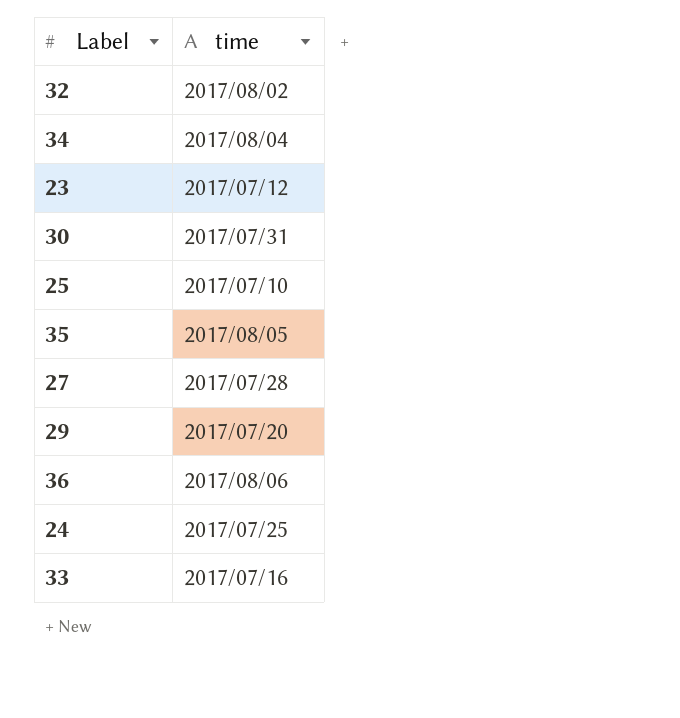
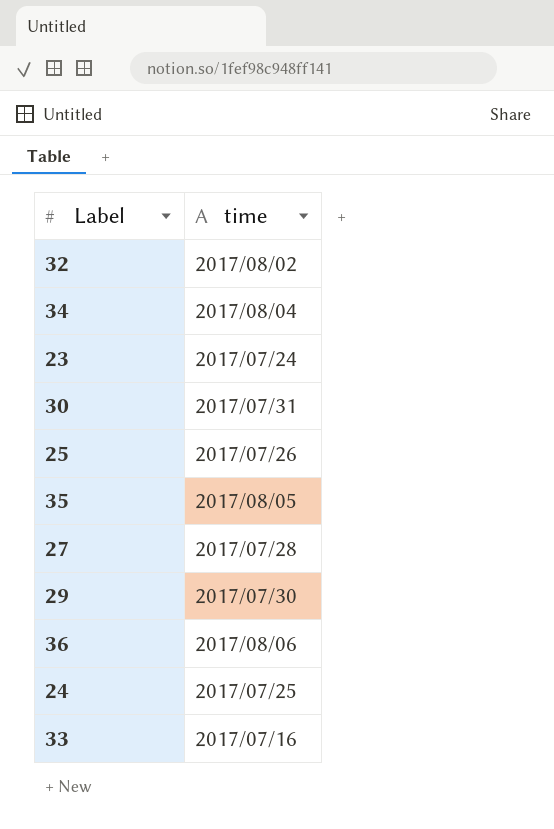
23 | time: 2017/07/12 -> 2017/07/24
25 | time: 2017/07/10 -> 2017/07/26
29 | time: 2017/07/20 -> 2017/07/30

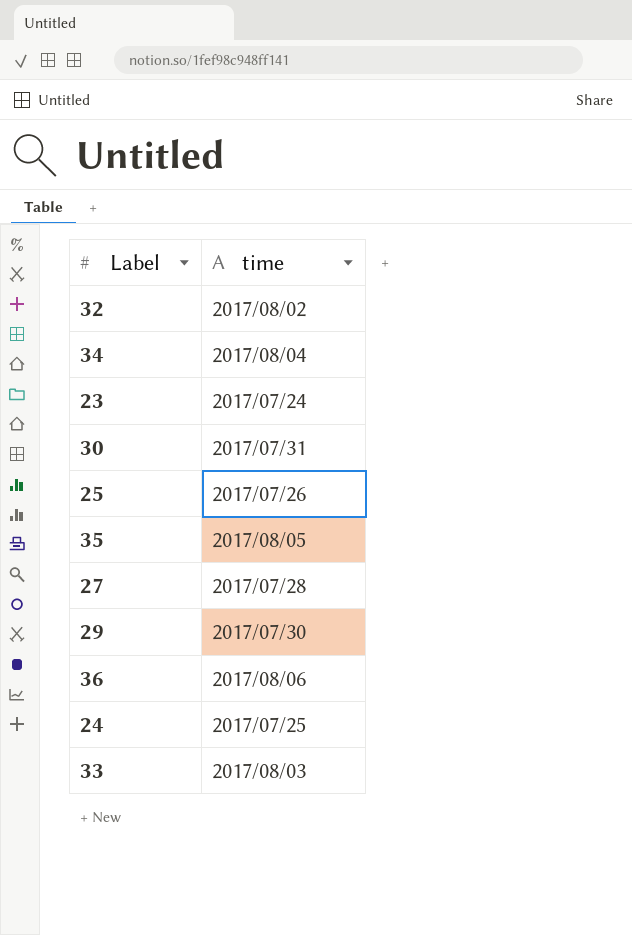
33 | time: 2017/07/16 -> 2017/08/03

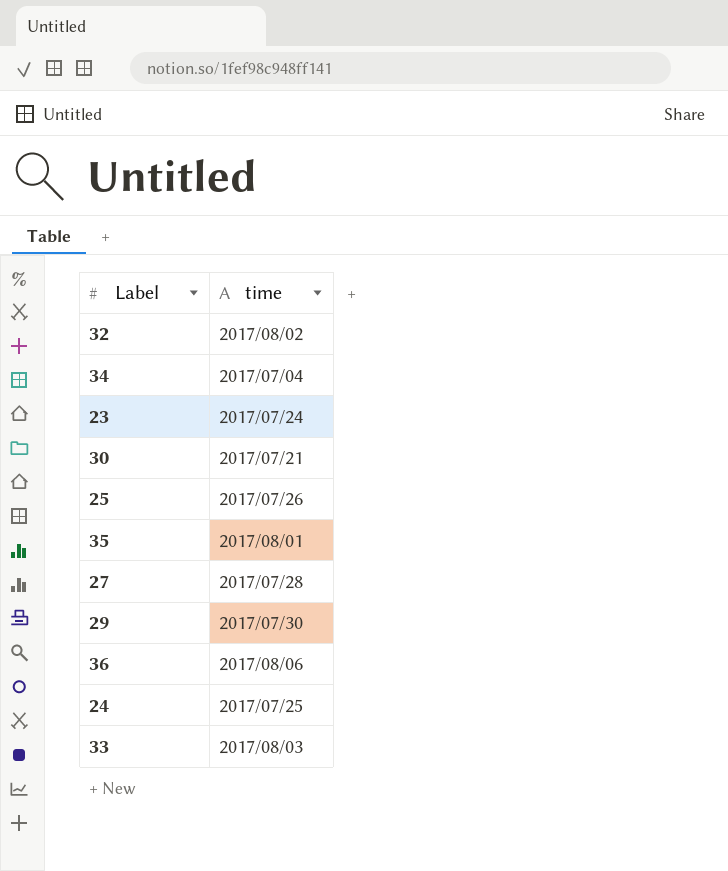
34 | time: 2017/08/04 -> 2017/07/04
30 | time: 2017/07/31 -> 2017/07/21
35 | time: 2017/08/05 -> 2017/08/01

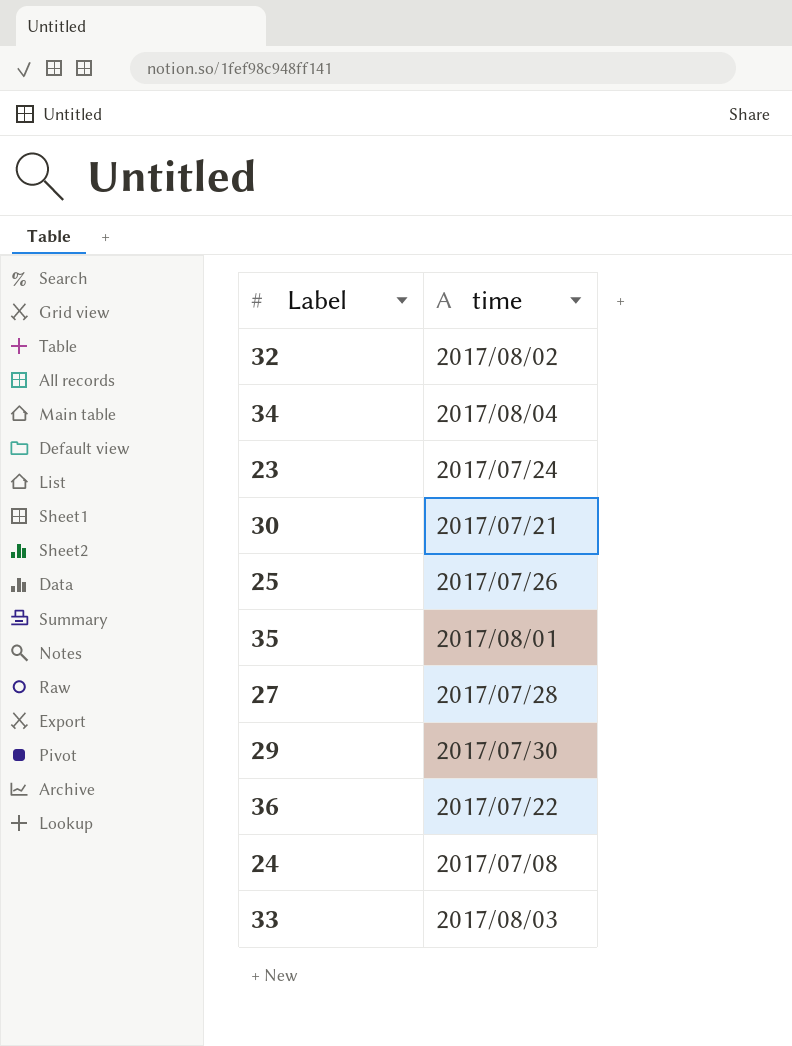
34 | time: 2017/07/04 -> 2017/08/04
36 | time: 2017/08/06 -> 2017/07/22
24 | time: 2017/07/25 -> 2017/07/08

